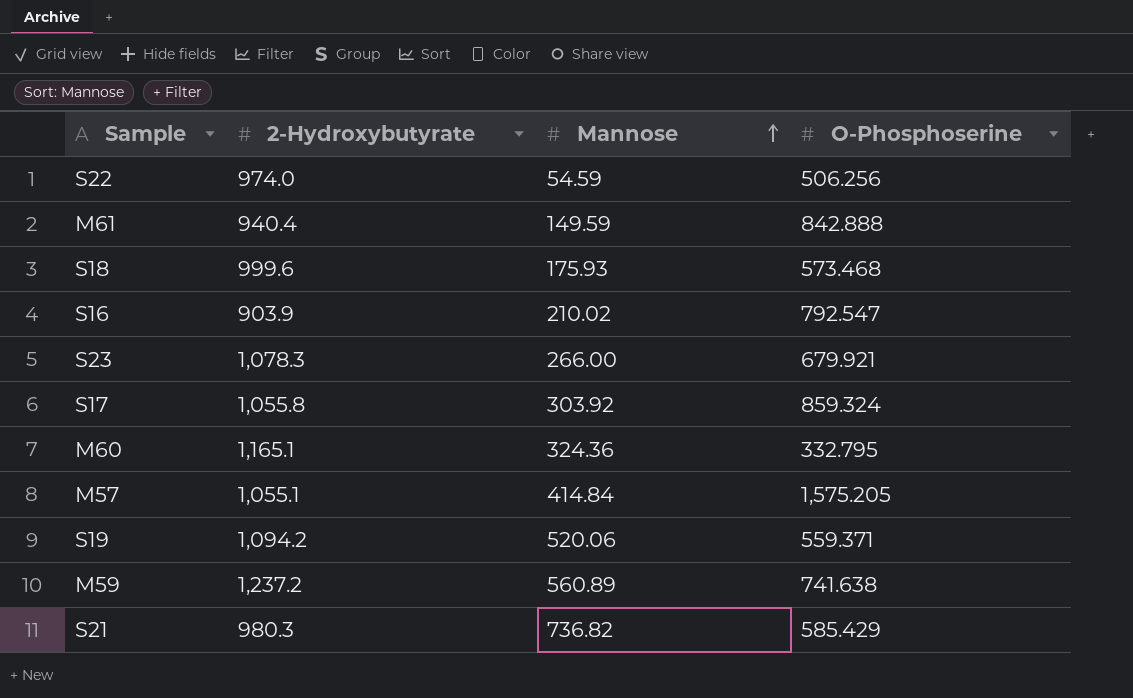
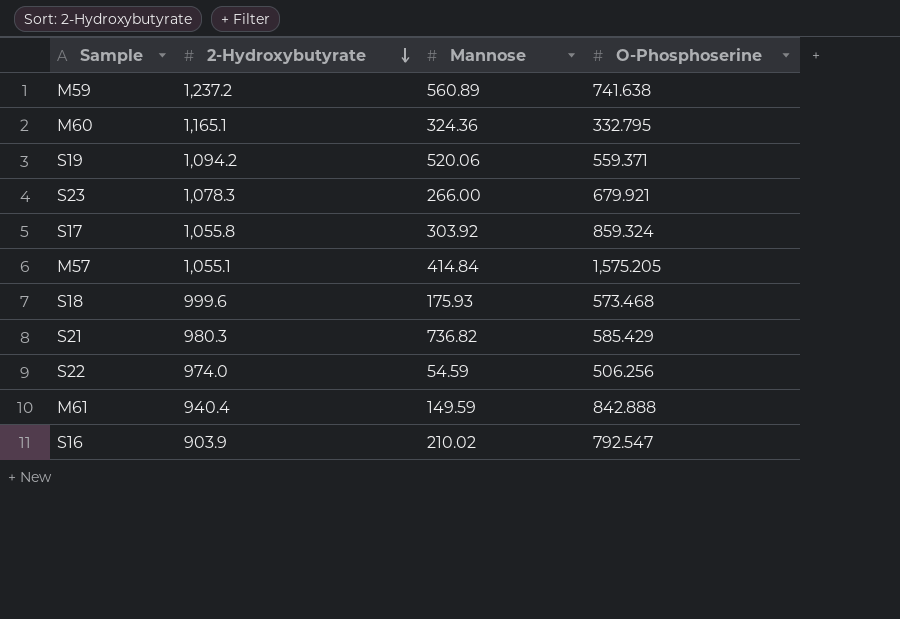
row order: Mannose ascending -> 2-Hydroxybutyrate descending

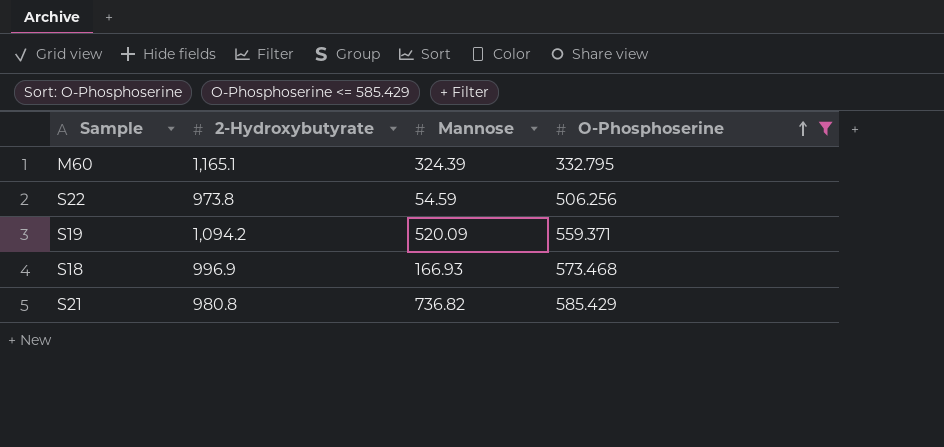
filter: none -> O-Phosphoserine <= 585.429
row order: 2-Hydroxybutyrate descending -> O-Phosphoserine ascending
M60 | Mannose: 324.36 -> 324.39
S22 | 2-Hydroxybutyrate: 974.0 -> 973.8
S19 | Mannose: 520.06 -> 520.09
S18 | 2-Hydroxybutyrate: 999.6 -> 996.9
S18 | Mannose: 175.93 -> 166.93
S21 | 2-Hydroxybutyrate: 980.3 -> 980.8

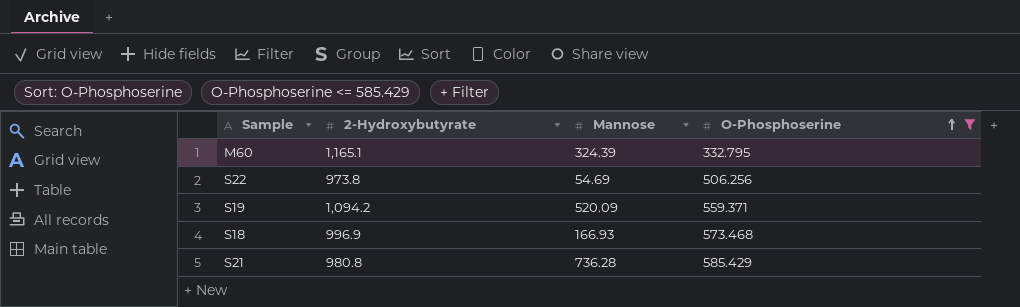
S22 | Mannose: 54.59 -> 54.69
S21 | Mannose: 736.82 -> 736.28

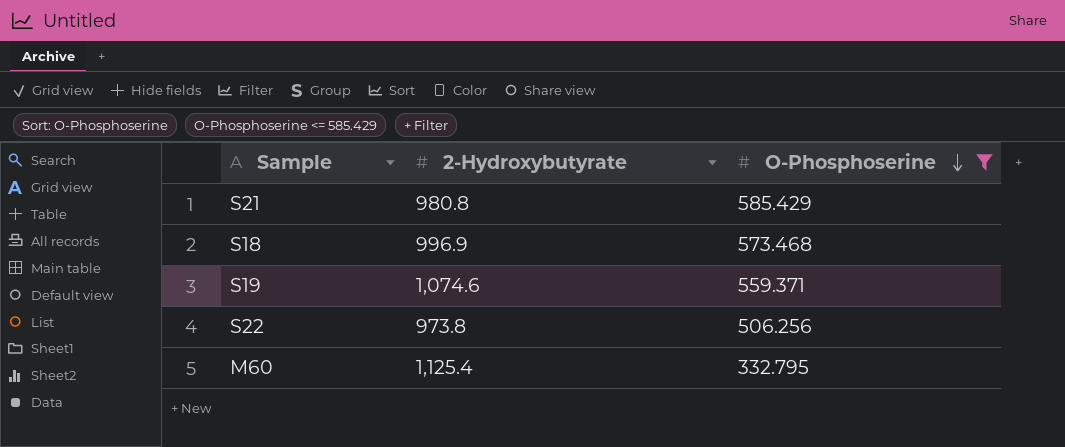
row order: O-Phosphoserine ascending -> O-Phosphoserine descending
column Mannose | position: 3 -> none
S19 | 2-Hydroxybutyrate: 1,094.2 -> 1,074.6
M60 | 2-Hydroxybutyrate: 1,165.1 -> 1,125.4

